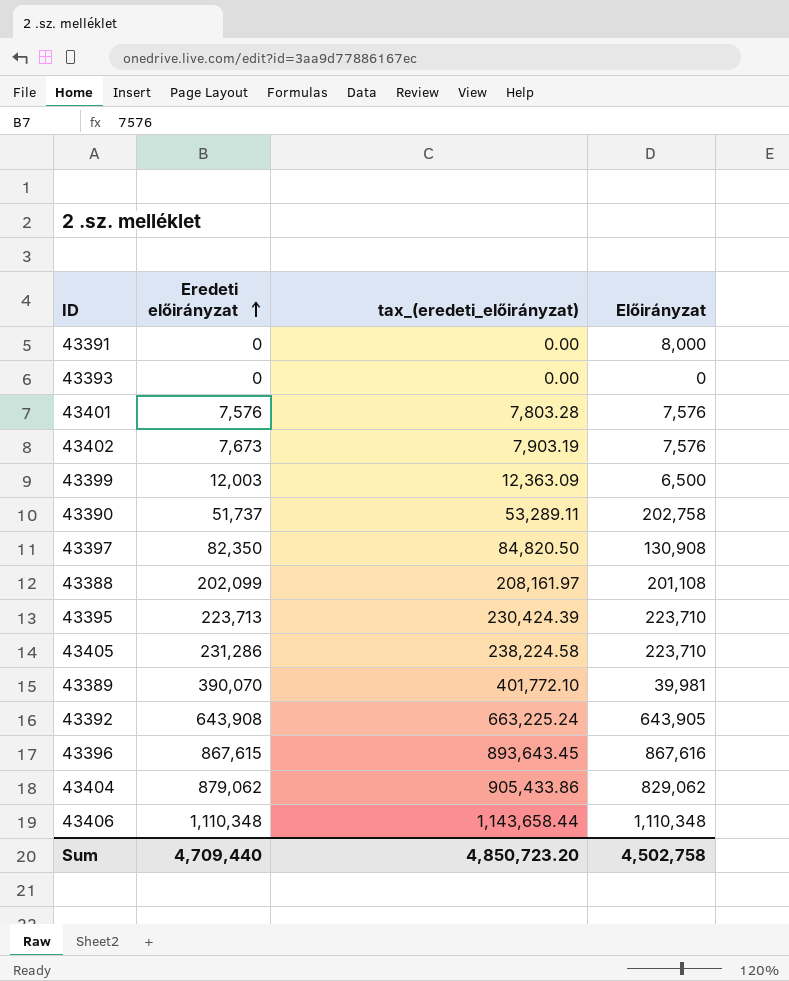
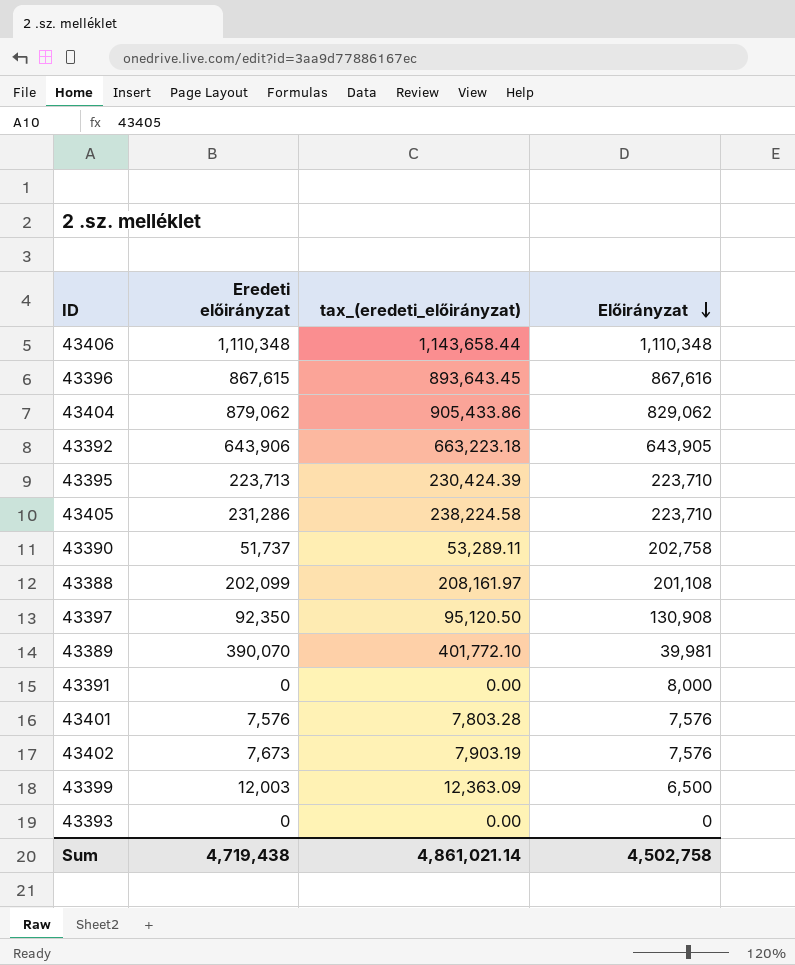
row order: Eredeti előirányzat ascending -> Előirányzat descending
43392 | Eredeti előirányzat: 643,908 -> 643,906
43392 | tax_(eredeti_előirányzat): 663,225.24 -> 663,223.18
43397 | Eredeti előirányzat: 82,350 -> 92,350
43397 | tax_(eredeti_előirányzat): 84,820.50 -> 95,120.50
Sum | Eredeti előirányzat: 4,709,440 -> 4,719,438
Sum | tax_(eredeti_előirányzat): 4,850,723.20 -> 4,861,021.14

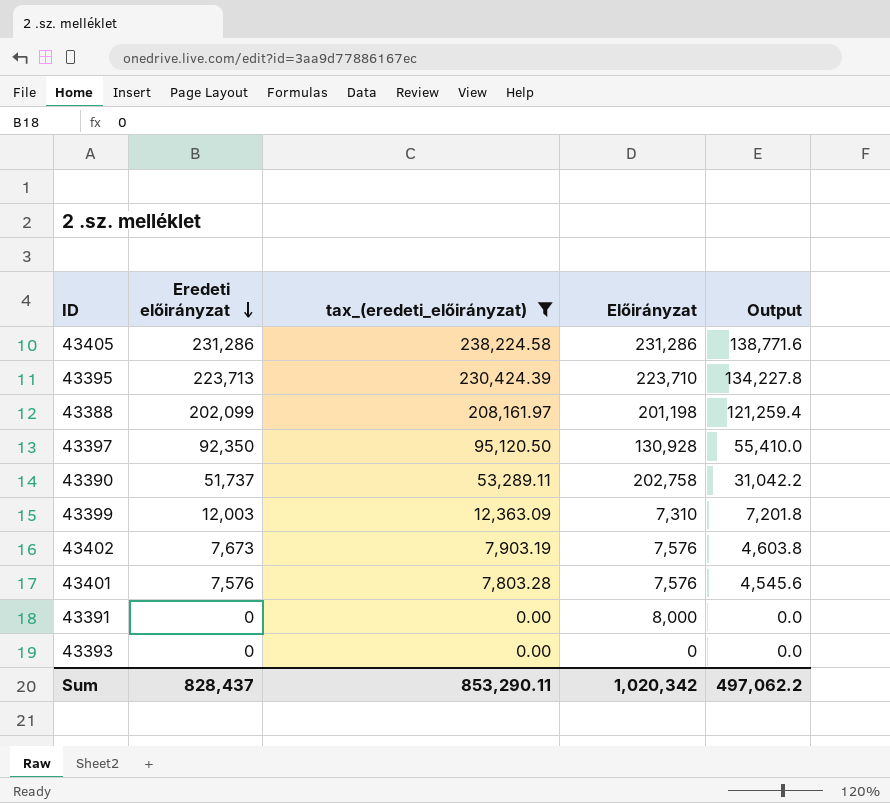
filter: none -> tax_(eredeti_előirányzat) <= 238,224.58
row order: Előirányzat descending -> Eredeti előirányzat descending
column Output | formula: none -> [Eredeti előirányzat] * 0.6
43405 | Előirányzat: 223,710 -> 231,286
43388 | Előirányzat: 201,108 -> 201,198
43397 | Előirányzat: 130,908 -> 130,928
43399 | Előirányzat: 6,500 -> 7,310
Sum | Eredeti előirányzat: 4,719,438 -> 828,437
Sum | tax_(eredeti_előirányzat): 4,861,021.14 -> 853,290.11
Sum | Előirányzat: 4,502,758 -> 1,020,342

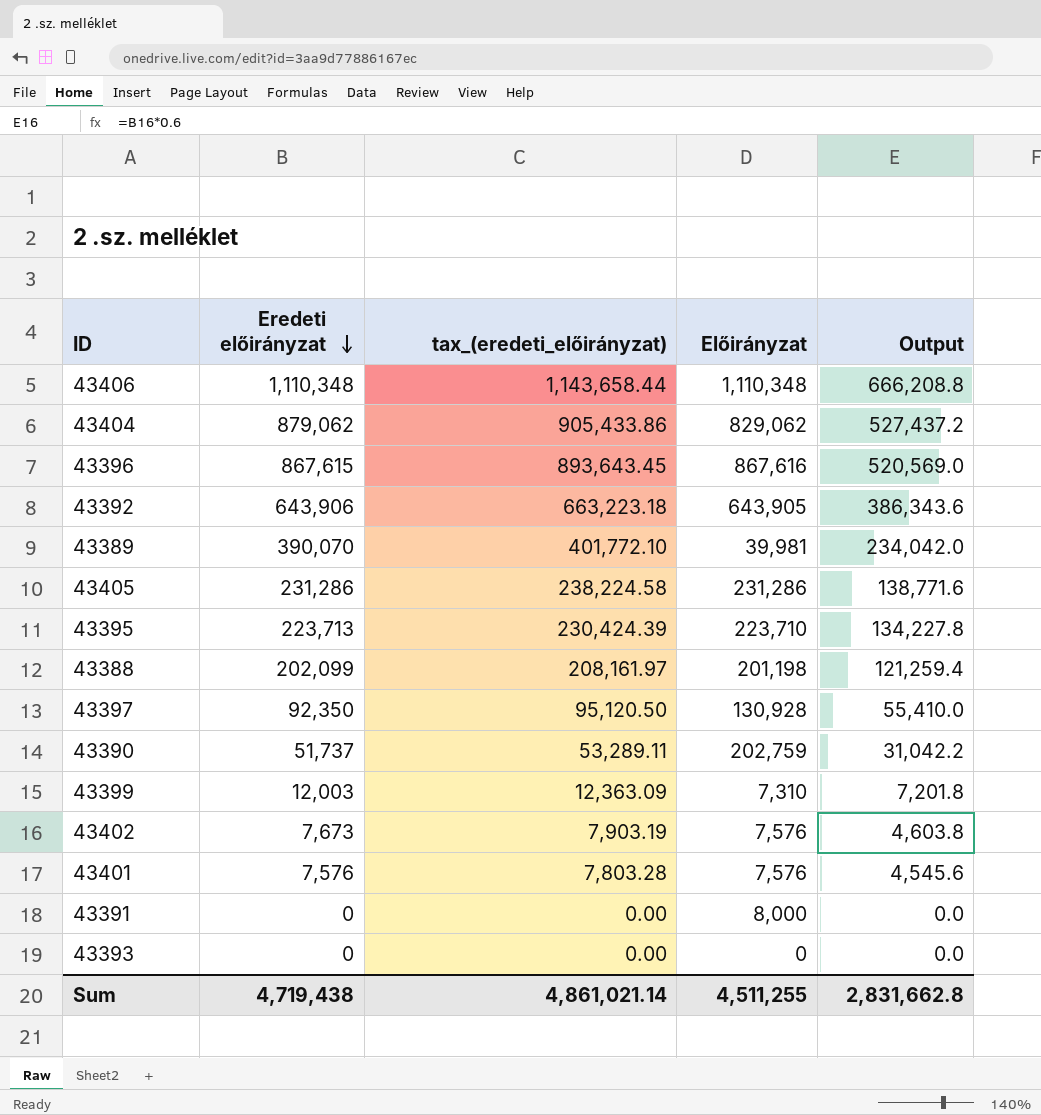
filter: tax_(eredeti_előirányzat) <= 238,224.58 -> none
43390 | Előirányzat: 202,758 -> 202,759
Sum | Eredeti előirányzat: 828,437 -> 4,719,438
Sum | tax_(eredeti_előirányzat): 853,290.11 -> 4,861,021.14
Sum | Előirányzat: 1,020,342 -> 4,511,255
Sum | Output: 497,062.2 -> 2,831,662.8

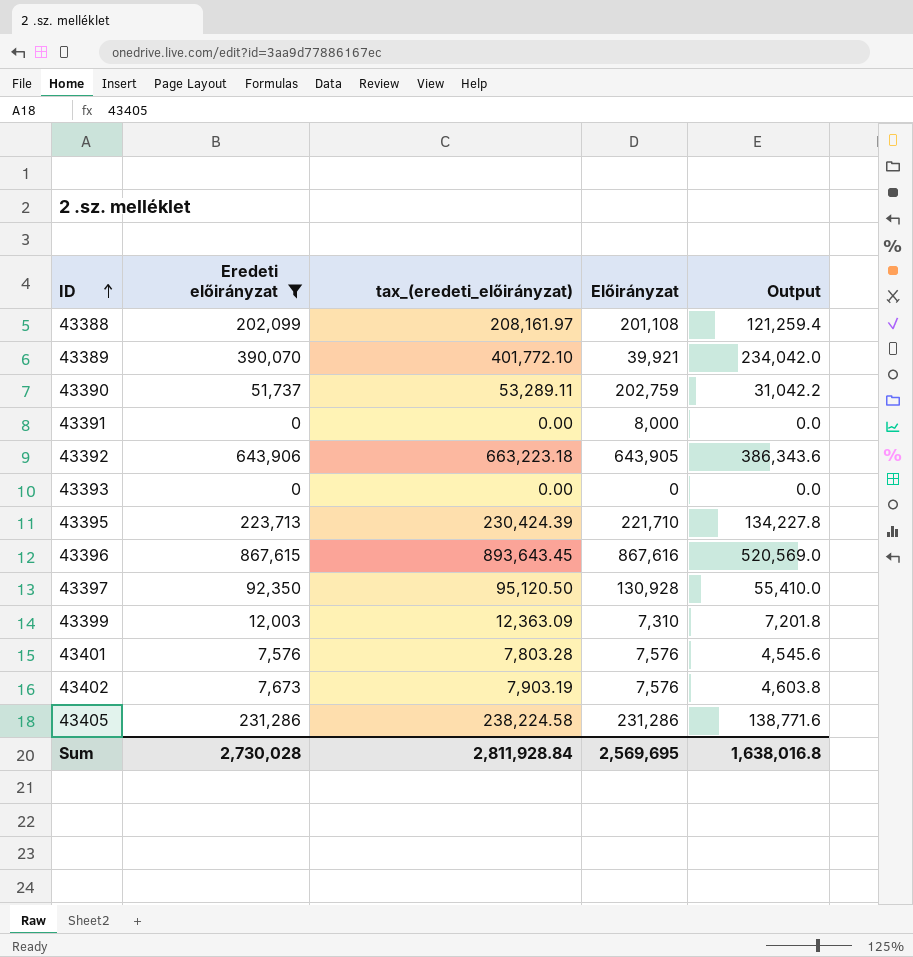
filter: none -> Eredeti előirányzat <= 867,615
row order: Eredeti előirányzat descending -> ID ascending
43388 | Előirányzat: 201,198 -> 201,108
43389 | Előirányzat: 39,981 -> 39,921
43395 | Előirányzat: 223,710 -> 221,710
Sum | Eredeti előirányzat: 4,719,438 -> 2,730,028
Sum | tax_(eredeti_előirányzat): 4,861,021.14 -> 2,811,928.84
Sum | Előirányzat: 4,511,255 -> 2,569,695
Sum | Output: 2,831,662.8 -> 1,638,016.8

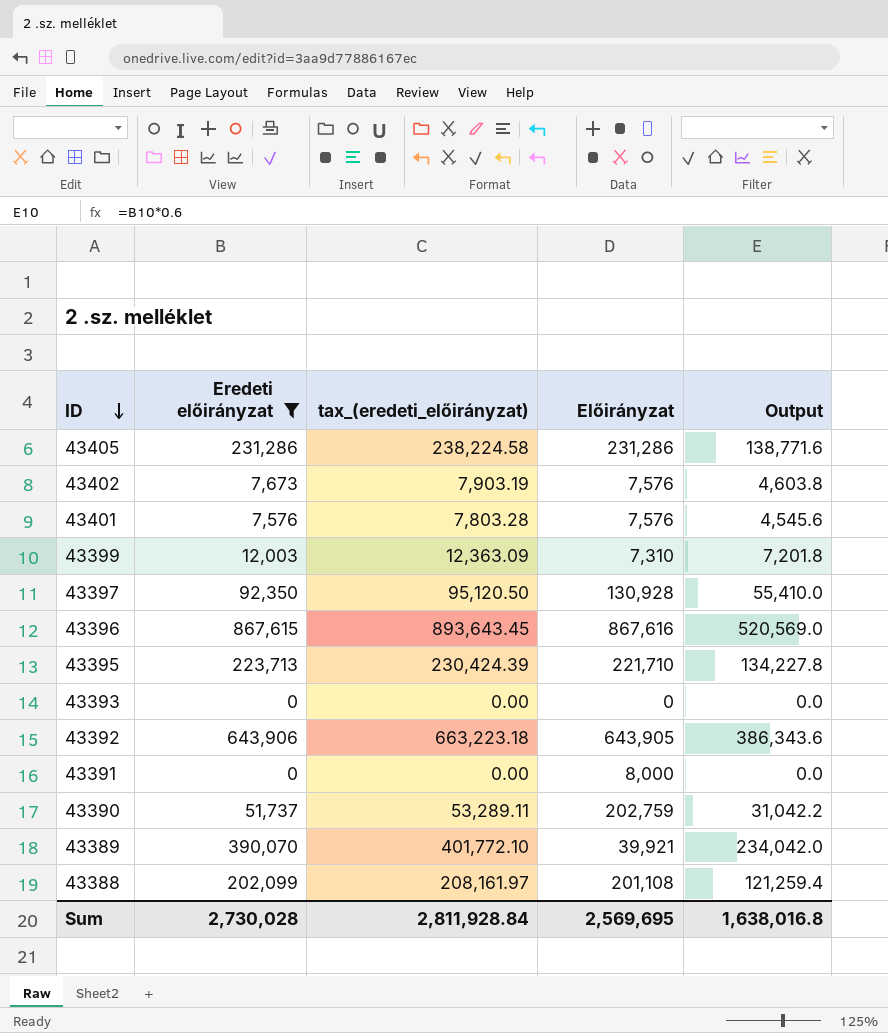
row order: ID ascending -> ID descending

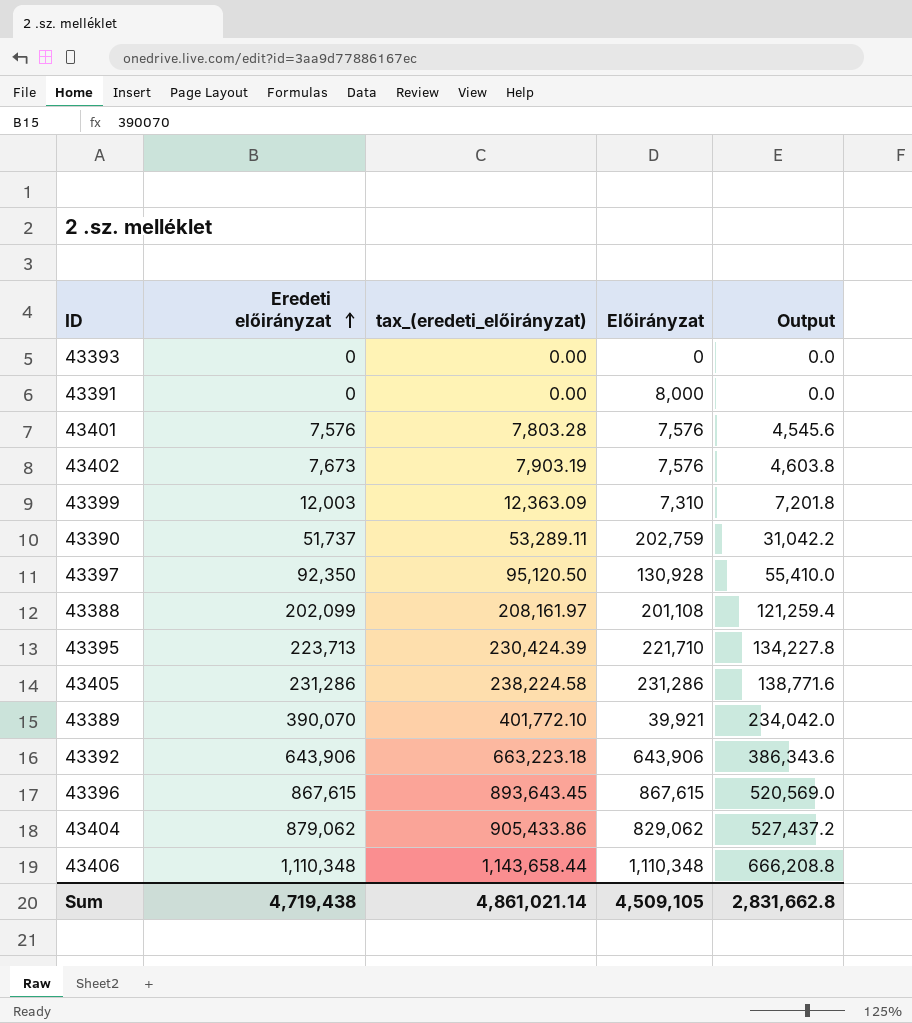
filter: Eredeti előirányzat <= 867,615 -> none
row order: ID descending -> Eredeti előirányzat ascending
43392 | Előirányzat: 643,905 -> 643,906
43396 | Előirányzat: 867,616 -> 867,615
Sum | Eredeti előirányzat: 2,730,028 -> 4,719,438
Sum | tax_(eredeti_előirányzat): 2,811,928.84 -> 4,861,021.14
Sum | Előirányzat: 2,569,695 -> 4,509,105
Sum | Output: 1,638,016.8 -> 2,831,662.8

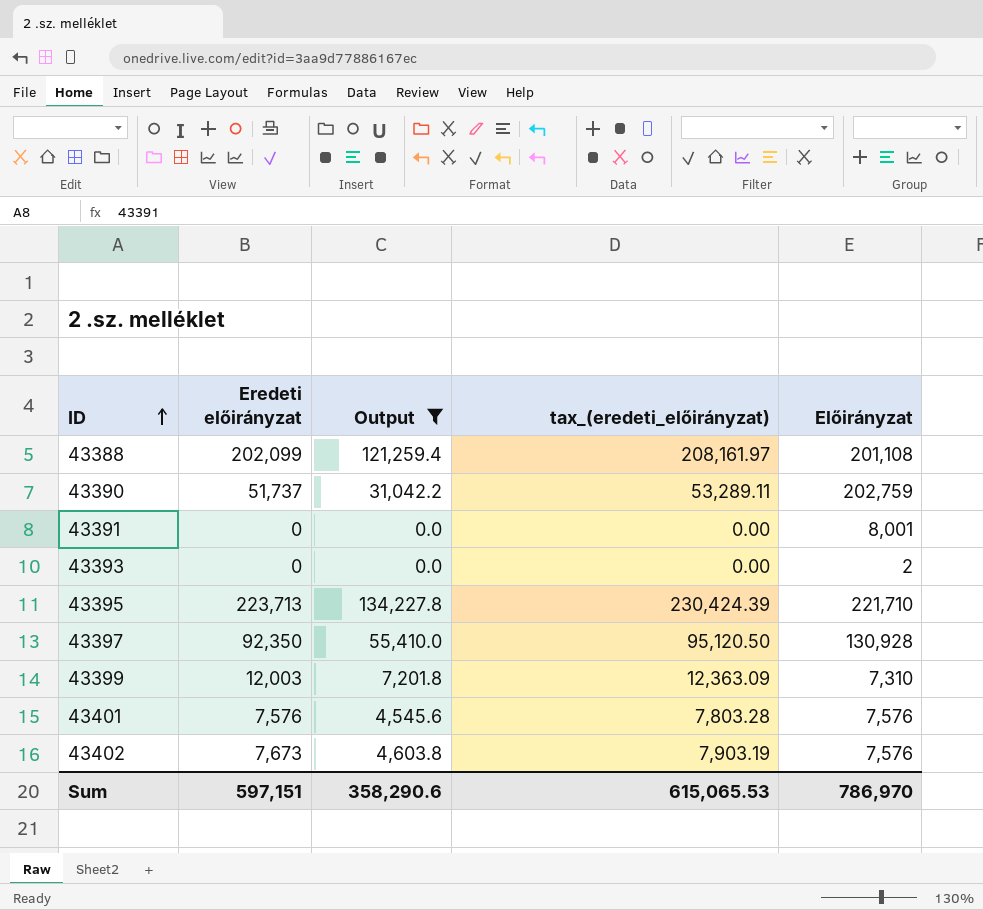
filter: none -> Output <= 134,227.8
row order: Eredeti előirányzat ascending -> ID ascending
column Output | position: 5 -> 3
43391 | Előirányzat: 8,000 -> 8,001
43393 | Előirányzat: 0 -> 2
Sum | Eredeti előirányzat: 4,719,438 -> 597,151
Sum | Output: 2,831,662.8 -> 358,290.6
Sum | tax_(eredeti_előirányzat): 4,861,021.14 -> 615,065.53
Sum | Előirányzat: 4,509,105 -> 786,970

